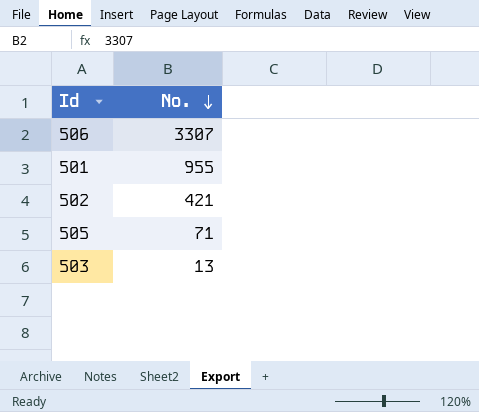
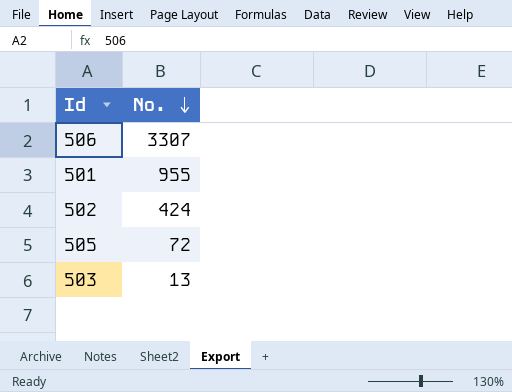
502 | No.: 421 -> 424
505 | No.: 71 -> 72

